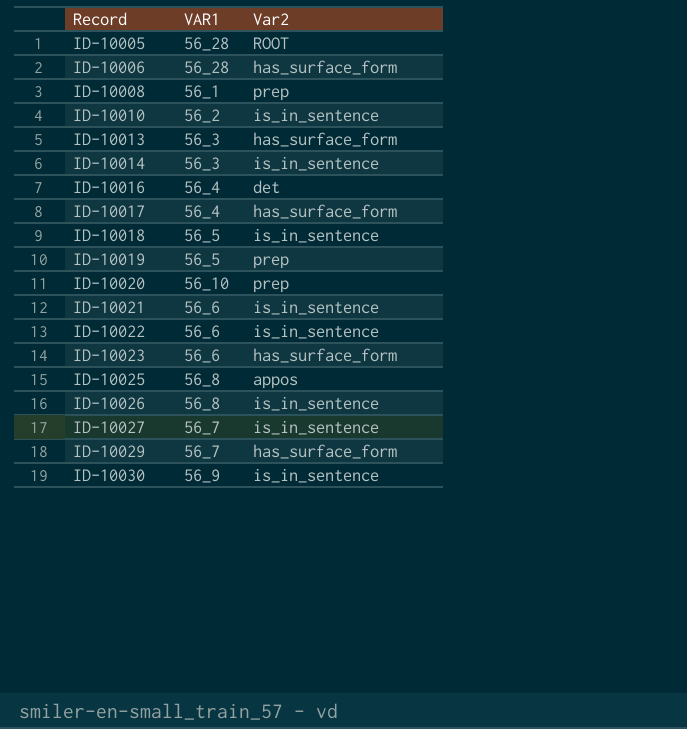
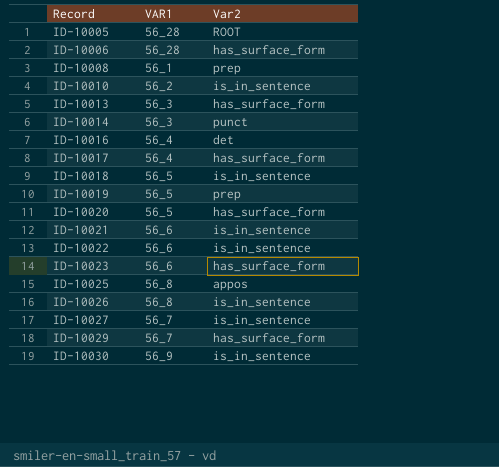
ID-10014 | Var2: is_in_sentence -> punct
ID-10020 | VAR1: 56_10 -> 56_5
ID-10020 | Var2: prep -> has_surface_form

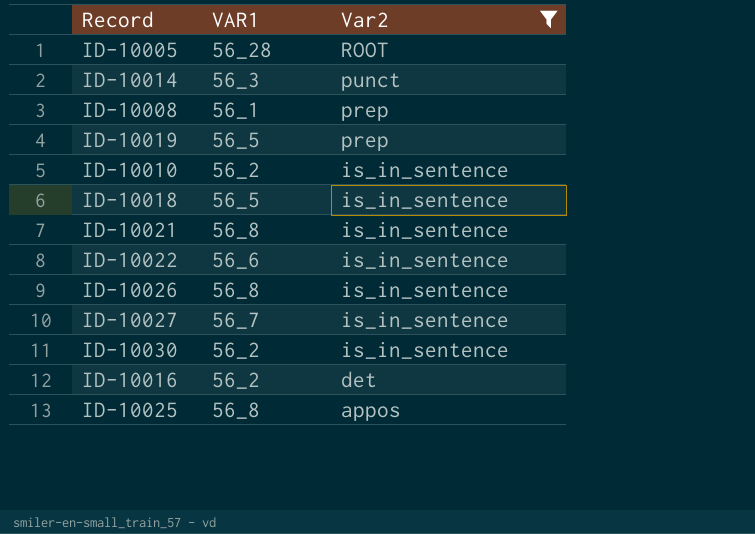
filter: none -> Var2 != has_surface_form
row order: Record ascending -> Var2 descending
ID-10021 | VAR1: 56_6 -> 56_8
ID-10030 | VAR1: 56_9 -> 56_2
ID-10016 | VAR1: 56_4 -> 56_2

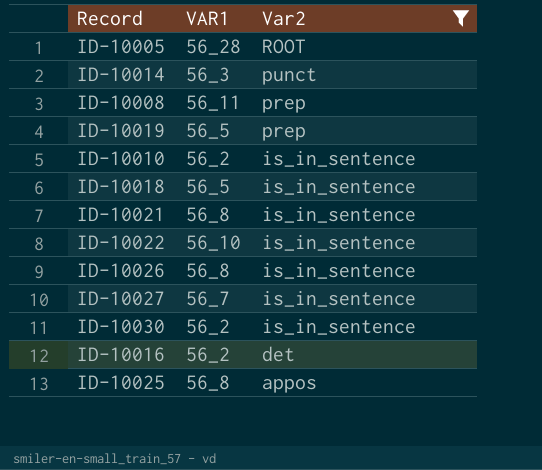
ID-10008 | VAR1: 56_1 -> 56_11
ID-10022 | VAR1: 56_6 -> 56_10

